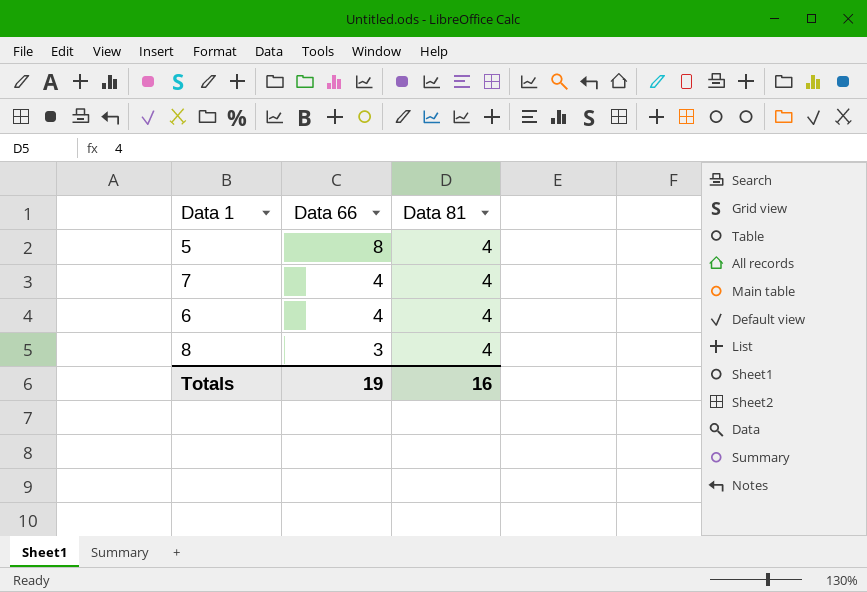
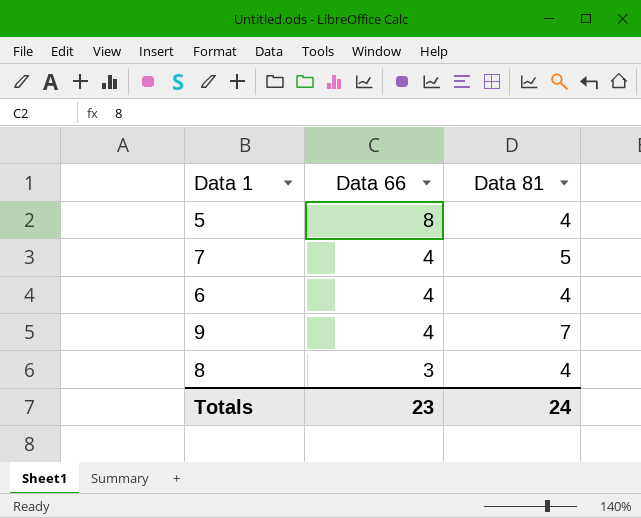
7 | Data 81: 4 -> 5
row 9: none -> 4 | 7
Totals | Data 66: 19 -> 23
Totals | Data 81: 16 -> 24

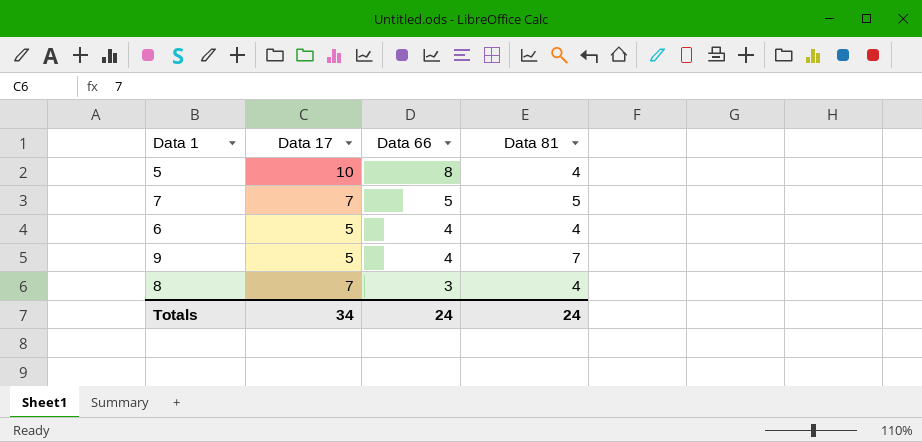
column Data 17 | position: none -> 2
7 | Data 66: 4 -> 5
Totals | Data 66: 23 -> 24

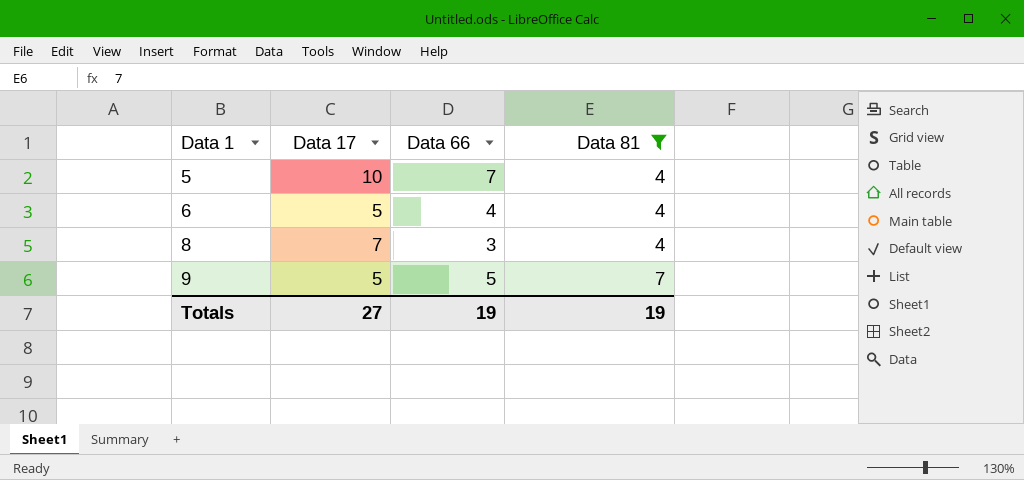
filter: none -> Data 81 != 5
row order: Data 66 descending -> Data 1 ascending
5 | Data 66: 8 -> 7
9 | Data 66: 4 -> 5
Totals | Data 17: 34 -> 27
Totals | Data 66: 24 -> 19
Totals | Data 81: 24 -> 19

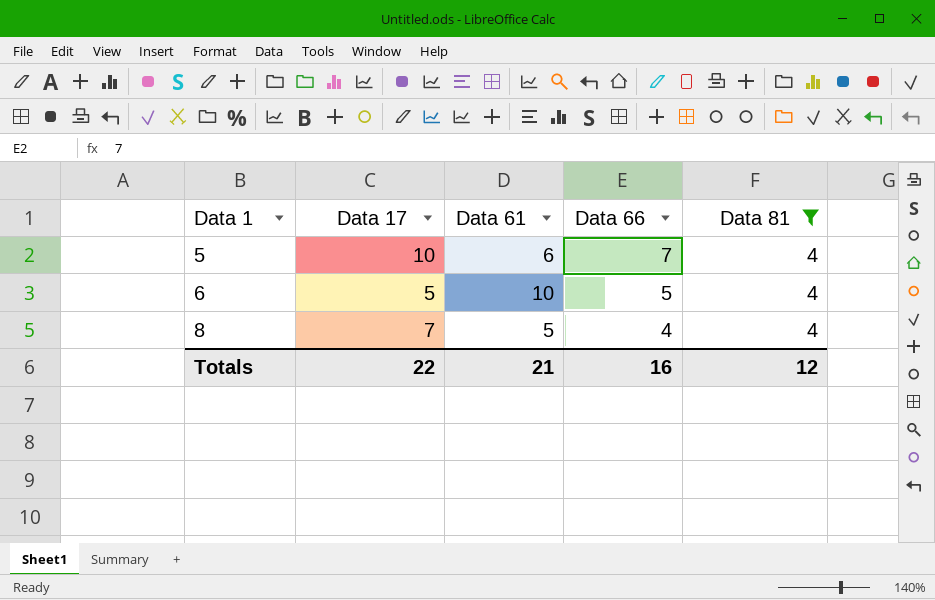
column Data 61 | position: none -> 3
row 9: 5 | 5 | 7 -> none
6 | Data 66: 4 -> 5
8 | Data 66: 3 -> 4
Totals | Data 17: 27 -> 22
Totals | Data 66: 19 -> 16
Totals | Data 81: 19 -> 12

